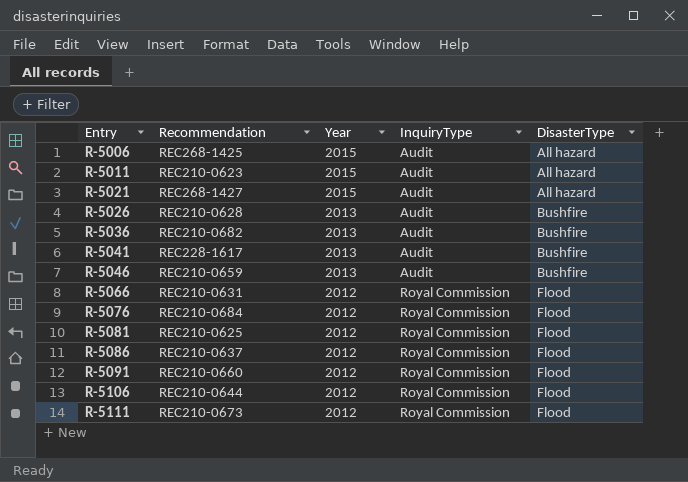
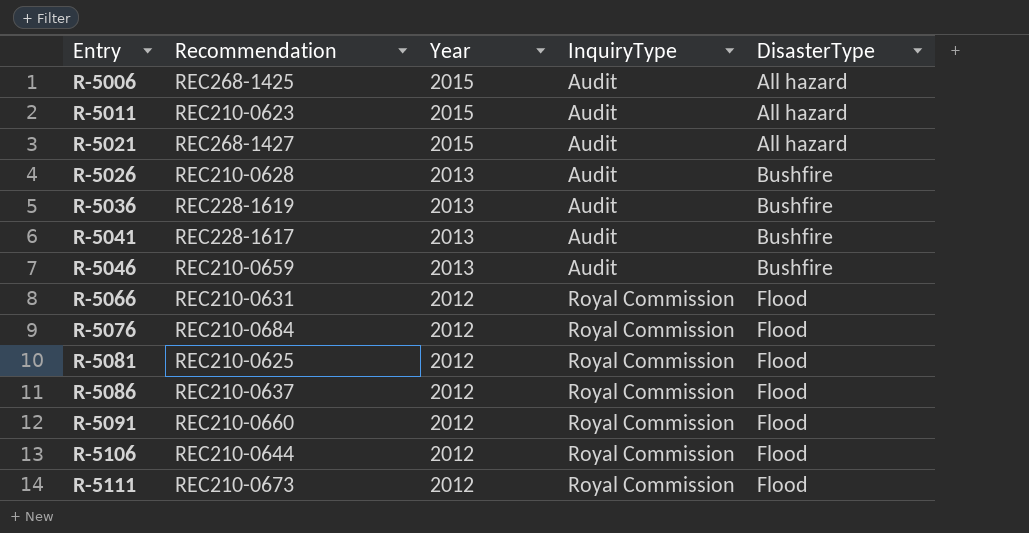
R-5036 | Recommendation: REC210-0682 -> REC228-1619

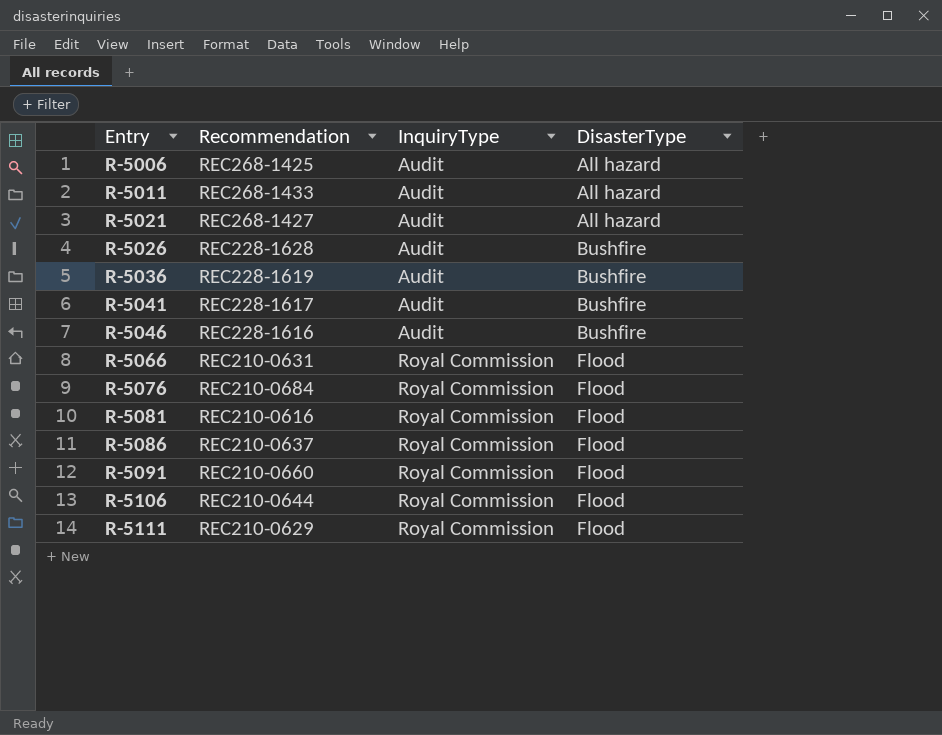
column Year | position: 3 -> none
R-5011 | Recommendation: REC210-0623 -> REC268-1433
R-5026 | Recommendation: REC210-0628 -> REC228-1628
R-5046 | Recommendation: REC210-0659 -> REC228-1616
R-5081 | Recommendation: REC210-0625 -> REC210-0616
R-5111 | Recommendation: REC210-0673 -> REC210-0629

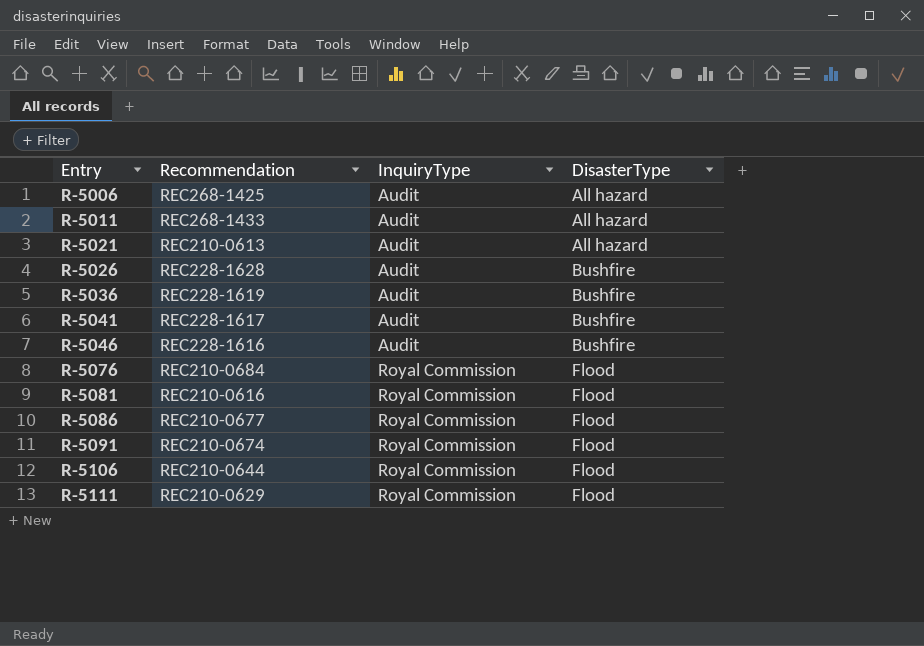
row R-5066: REC210-0631 | Royal Commission | Flood -> none
R-5021 | Recommendation: REC268-1427 -> REC210-0613
R-5086 | Recommendation: REC210-0637 -> REC210-0677
R-5091 | Recommendation: REC210-0660 -> REC210-0674

